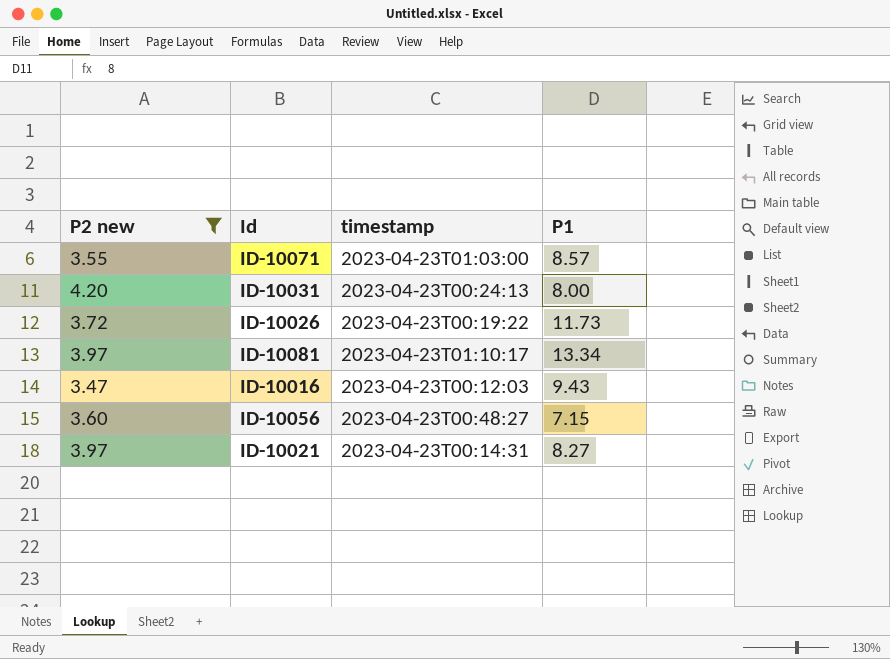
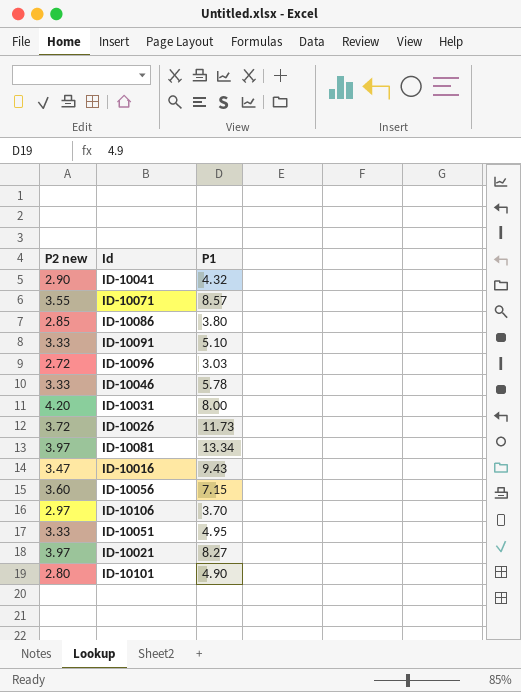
filter: P2 new >= 3.47 -> none
column timestamp | position: 3 -> none

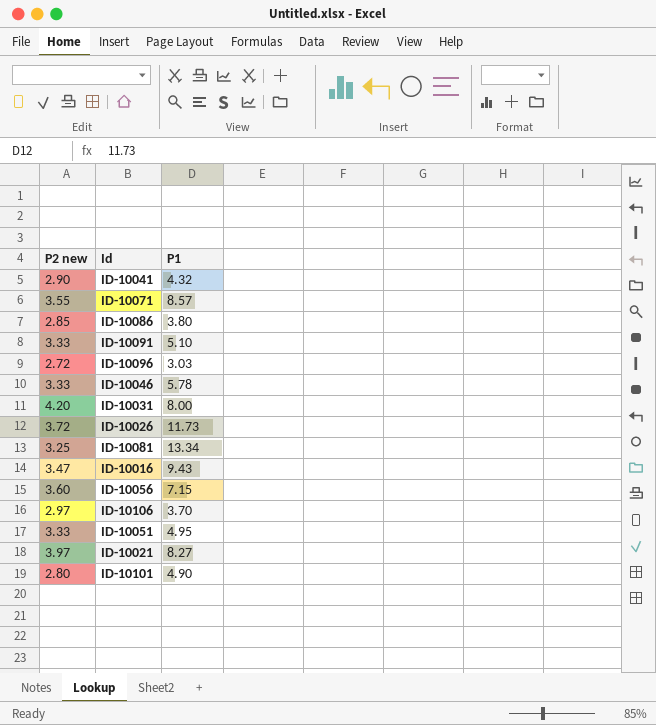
ID-10081 | P2 new: 3.97 -> 3.25

